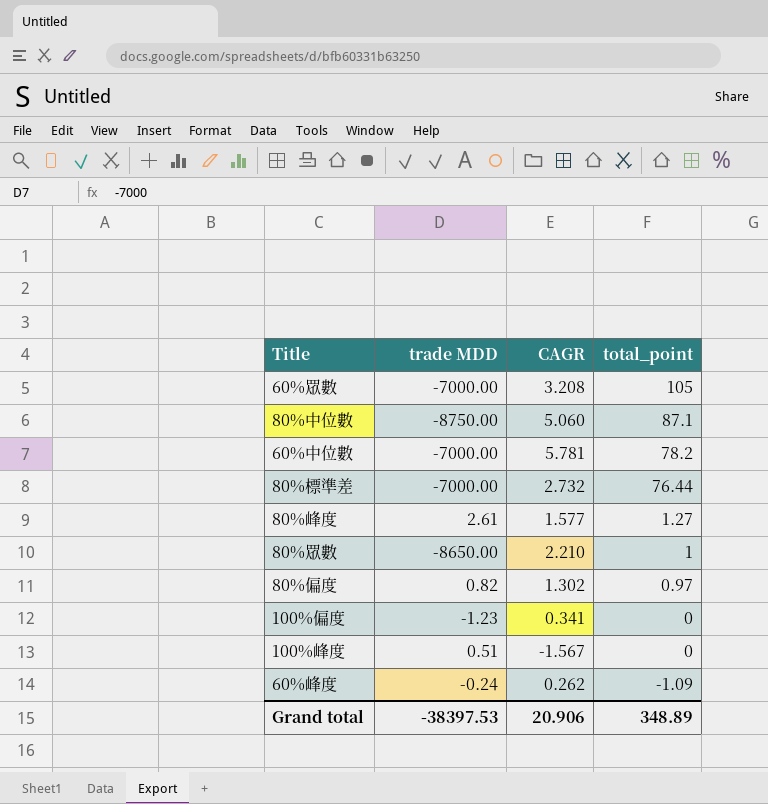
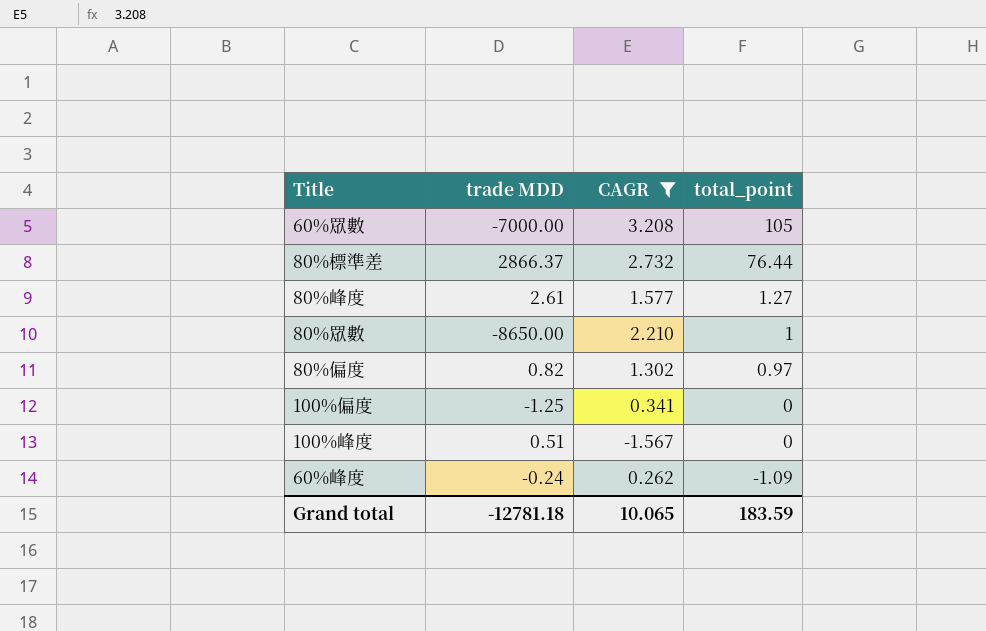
filter: none -> CAGR <= 3.208
80%標準差 | trade MDD: -7000.00 -> 2866.37
100%偏度 | trade MDD: -1.23 -> -1.25
Grand total | trade MDD: -38397.53 -> -12781.18
Grand total | CAGR: 20.906 -> 10.065
Grand total | total_point: 348.89 -> 183.59

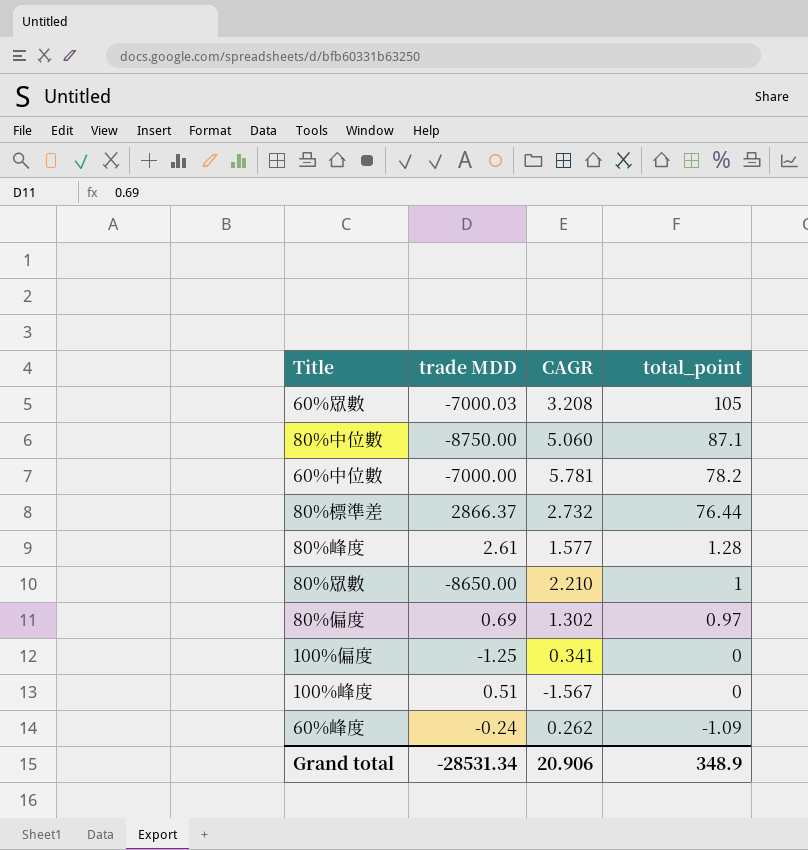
filter: CAGR <= 3.208 -> none
60%眾數 | trade MDD: -7000.00 -> -7000.03
80%峰度 | total_point: 1.27 -> 1.28
80%偏度 | trade MDD: 0.82 -> 0.69
Grand total | trade MDD: -12781.18 -> -28531.34
Grand total | CAGR: 10.065 -> 20.906
Grand total | total_point: 183.59 -> 348.9

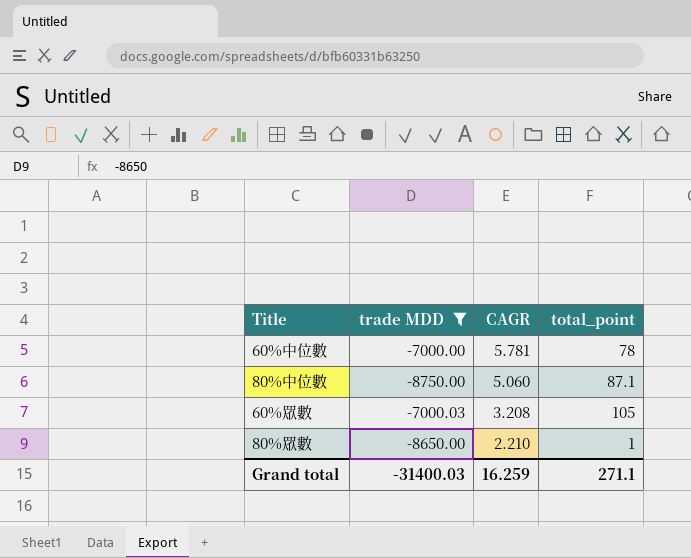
filter: none -> trade MDD <= -7000.00
row order: total_point descending -> CAGR descending
60%中位數 | total_point: 78.2 -> 78
Grand total | trade MDD: -28531.34 -> -31400.03
Grand total | CAGR: 20.906 -> 16.259
Grand total | total_point: 348.9 -> 271.1

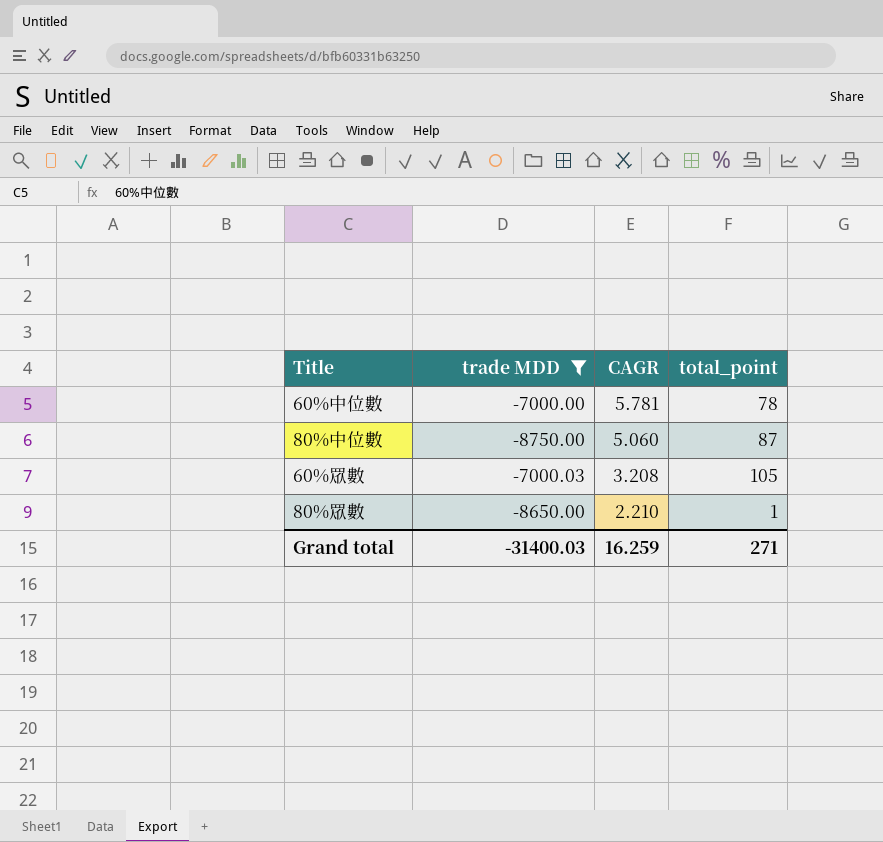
80%中位數 | total_point: 87.1 -> 87
Grand total | total_point: 271.1 -> 271

